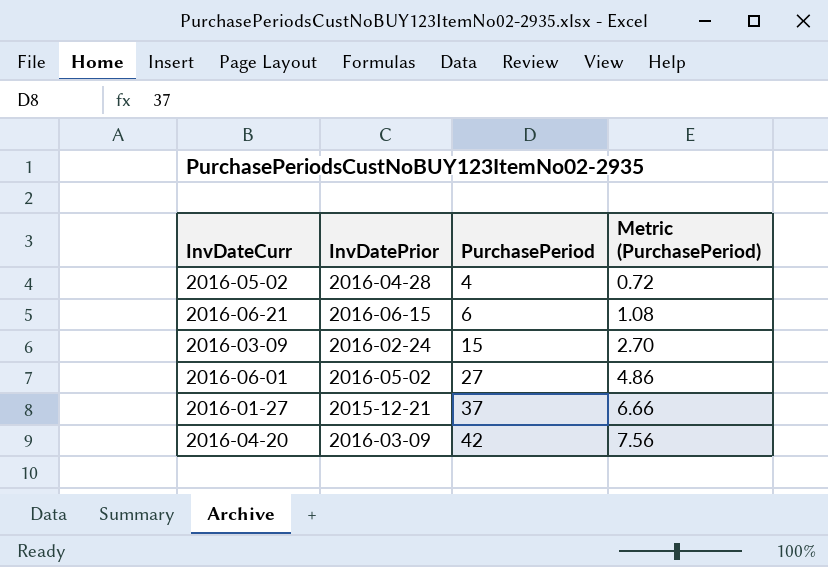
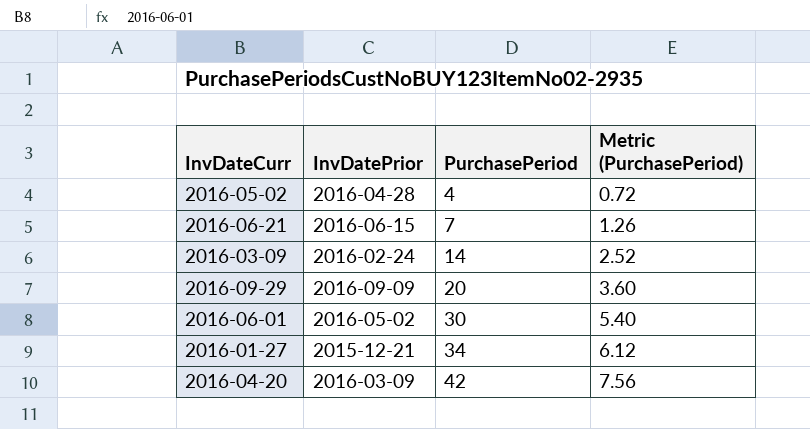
2016-06-21 | PurchasePeriod: 6 -> 7
2016-06-21 | Metric (PurchasePeriod): 1.08 -> 1.26
2016-03-09 | PurchasePeriod: 15 -> 14
2016-03-09 | Metric (PurchasePeriod): 2.70 -> 2.52
row 2016-09-29: none -> 2016-09-09 | 20 | 3.60
2016-06-01 | PurchasePeriod: 27 -> 30
2016-06-01 | Metric (PurchasePeriod): 4.86 -> 5.40
2016-01-27 | PurchasePeriod: 37 -> 34
2016-01-27 | Metric (PurchasePeriod): 6.66 -> 6.12

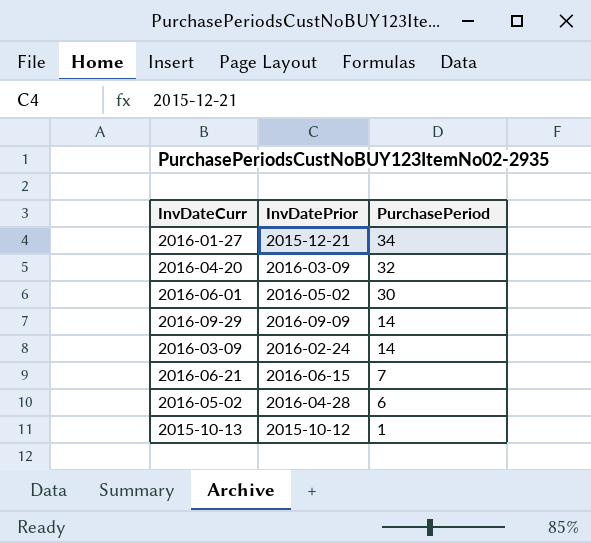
row order: PurchasePeriod ascending -> PurchasePeriod descending
column Metric (PurchasePeriod) | formula: [PurchasePeriod] * 0.18 -> none
2016-04-20 | PurchasePeriod: 42 -> 32
2016-09-29 | PurchasePeriod: 20 -> 14
2016-05-02 | PurchasePeriod: 4 -> 6
row 2015-10-13: none -> 2015-10-12 | 1

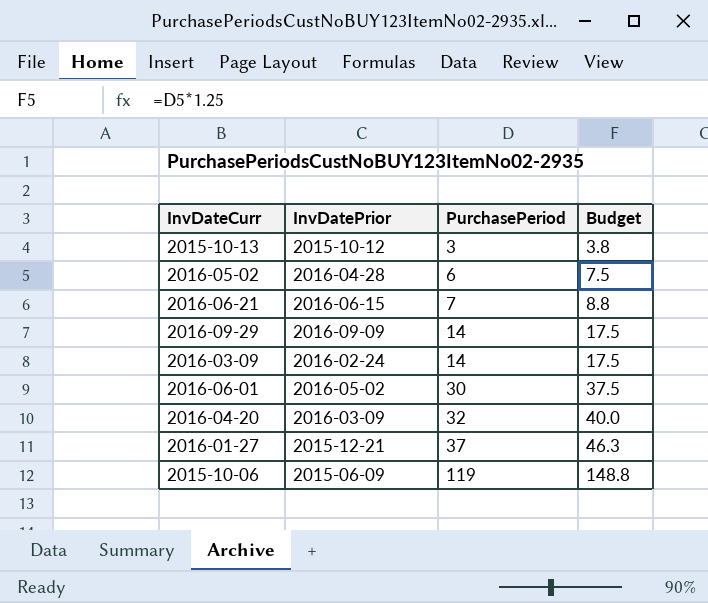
row order: PurchasePeriod descending -> PurchasePeriod ascending
column Budget | formula: none -> [PurchasePeriod] * 1.25
2015-10-13 | PurchasePeriod: 1 -> 3
2016-01-27 | PurchasePeriod: 34 -> 37
row 2015-10-06: none -> 2015-06-09 | 119 | 148.8

